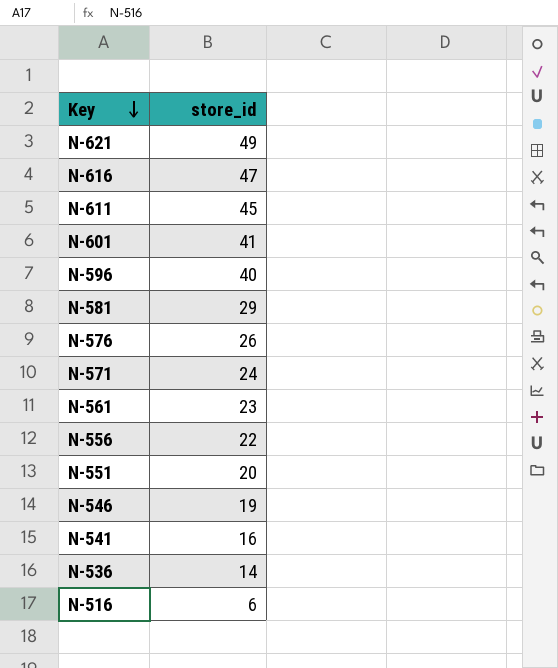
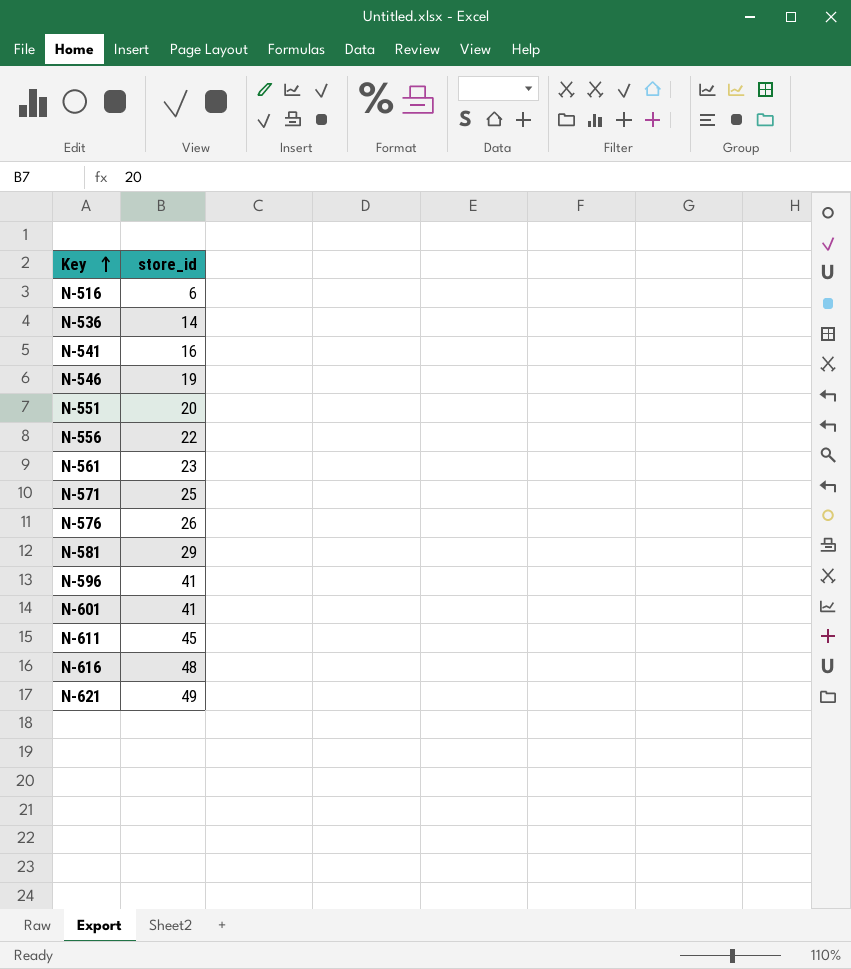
row order: Key descending -> Key ascending
N-571 | store_id: 24 -> 25
N-596 | store_id: 40 -> 41
N-616 | store_id: 47 -> 48

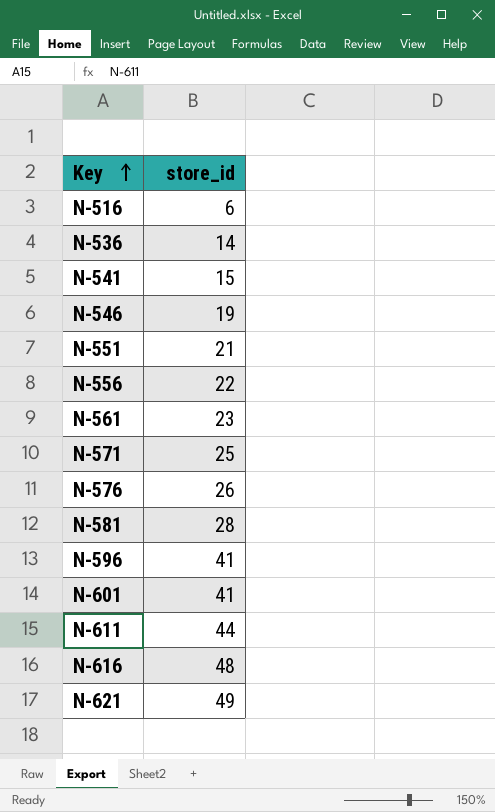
N-541 | store_id: 16 -> 15
N-551 | store_id: 20 -> 21
N-581 | store_id: 29 -> 28
N-611 | store_id: 45 -> 44

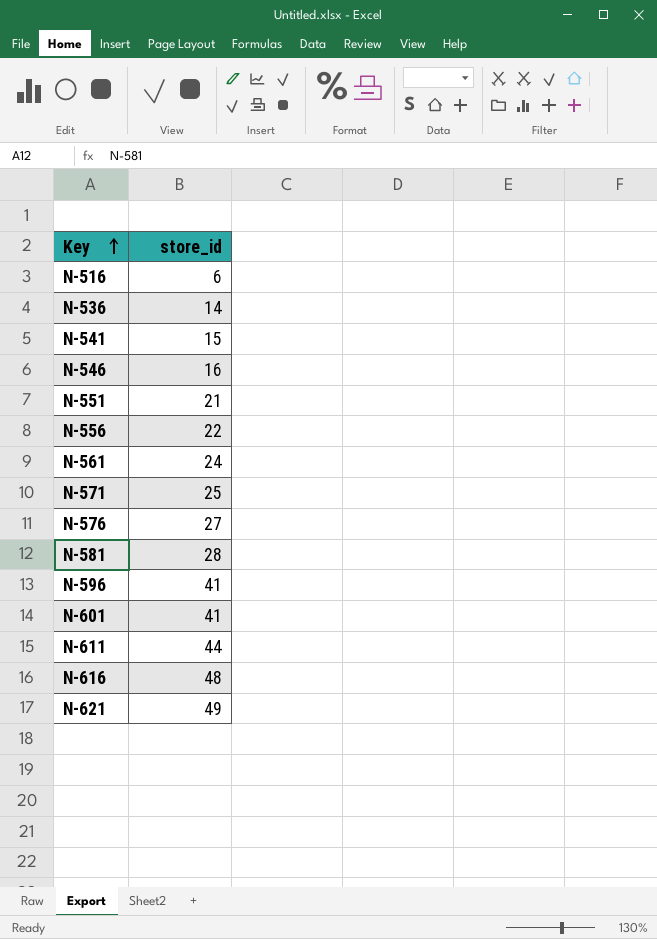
N-546 | store_id: 19 -> 16
N-561 | store_id: 23 -> 24
N-576 | store_id: 26 -> 27

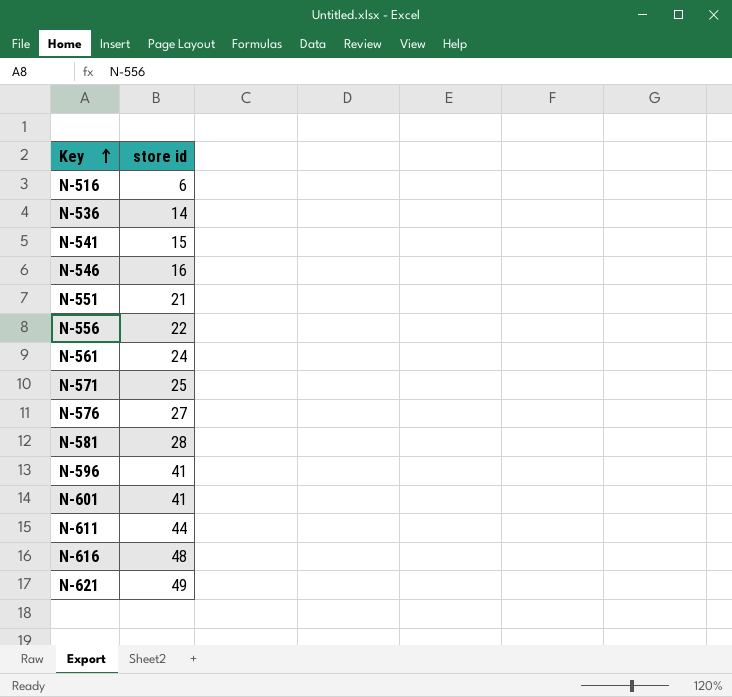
column name: store_id -> store id

